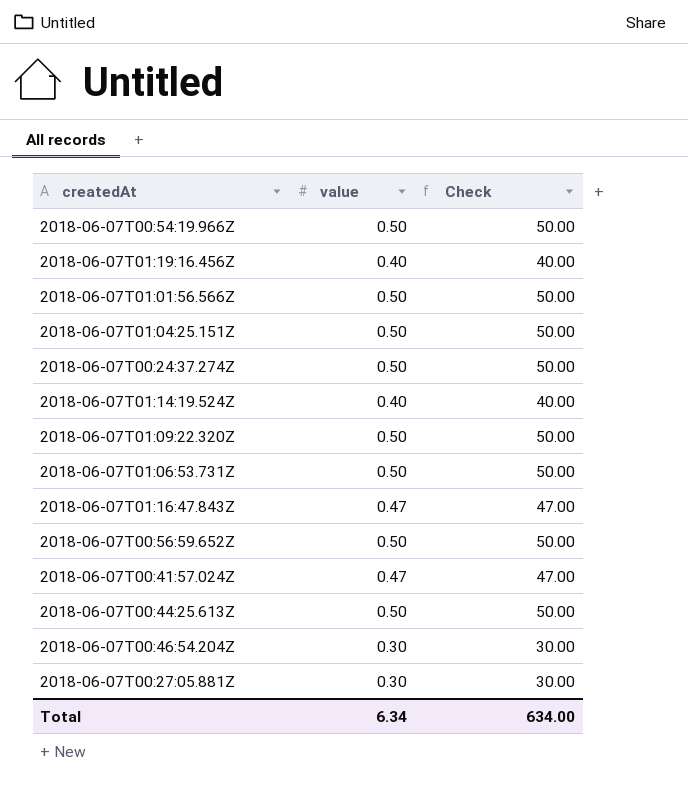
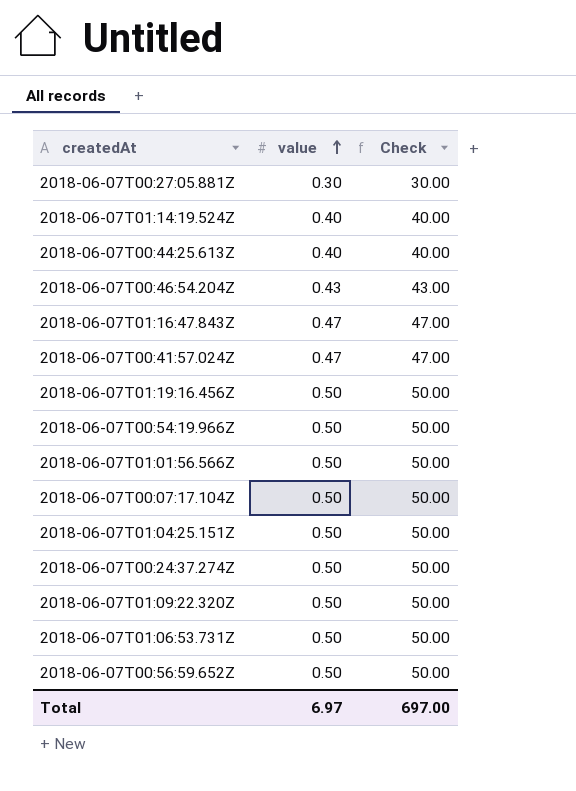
row order: none -> value ascending
2018-06-07T00:44:25.613Z | value: 0.50 -> 0.40
2018-06-07T00:44:25.613Z | Check: 50.00 -> 40.00
2018-06-07T00:46:54.204Z | value: 0.30 -> 0.43
2018-06-07T00:46:54.204Z | Check: 30.00 -> 43.00
2018-06-07T01:19:16.456Z | value: 0.40 -> 0.50
2018-06-07T01:19:16.456Z | Check: 40.00 -> 50.00
row 2018-06-07T00:07:17.104Z: none -> 0.50 | 50.00
Total | value: 6.34 -> 6.97
Total | Check: 634.00 -> 697.00

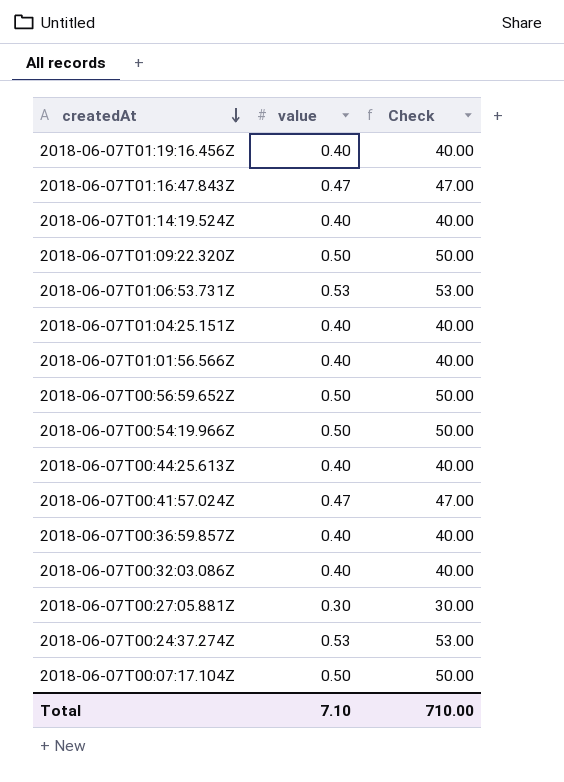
row order: value ascending -> createdAt descending
row 2018-06-07T00:46:54.204Z: 0.43 | 43.00 -> none
2018-06-07T01:19:16.456Z | value: 0.50 -> 0.40
2018-06-07T01:19:16.456Z | Check: 50.00 -> 40.00
2018-06-07T01:06:53.731Z | value: 0.50 -> 0.53
2018-06-07T01:06:53.731Z | Check: 50.00 -> 53.00
2018-06-07T01:04:25.151Z | value: 0.50 -> 0.40
2018-06-07T01:04:25.151Z | Check: 50.00 -> 40.00
2018-06-07T01:01:56.566Z | value: 0.50 -> 0.40
2018-06-07T01:01:56.566Z | Check: 50.00 -> 40.00
row 2018-06-07T00:36:59.857Z: none -> 0.40 | 40.00
row 2018-06-07T00:32:03.086Z: none -> 0.40 | 40.00
2018-06-07T00:24:37.274Z | value: 0.50 -> 0.53
2018-06-07T00:24:37.274Z | Check: 50.00 -> 53.00
Total | value: 6.97 -> 7.10
Total | Check: 697.00 -> 710.00

